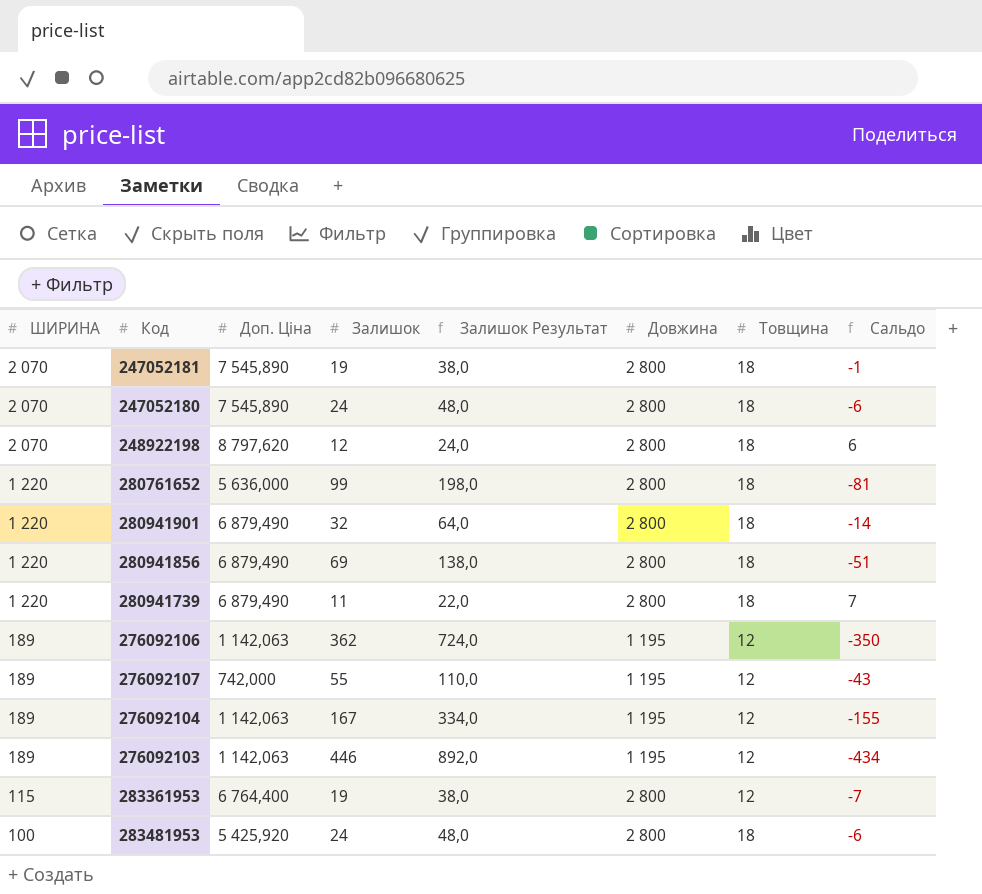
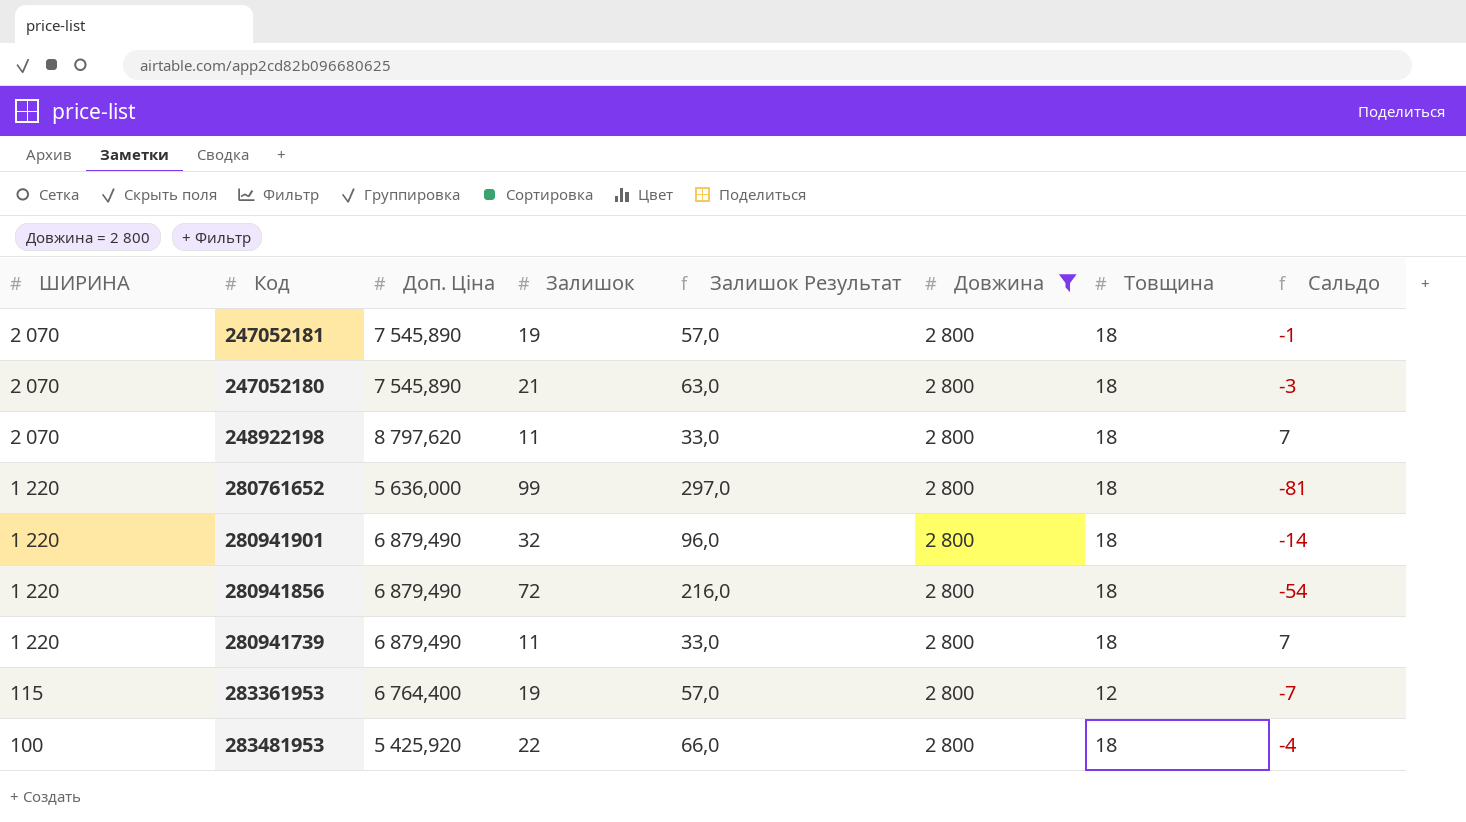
filter: none -> Довжина = 2 800
column Залишок Результат | formula: [Залишок] * 2 -> [Залишок] * 3
247052180 | Залишок: 24 -> 21
247052180 | Сальдо: -6 -> -3
248922198 | Залишок: 12 -> 11
248922198 | Сальдо: 6 -> 7
280941856 | Залишок: 69 -> 72
280941856 | Сальдо: -51 -> -54
283481953 | Залишок: 24 -> 22
283481953 | Сальдо: -6 -> -4

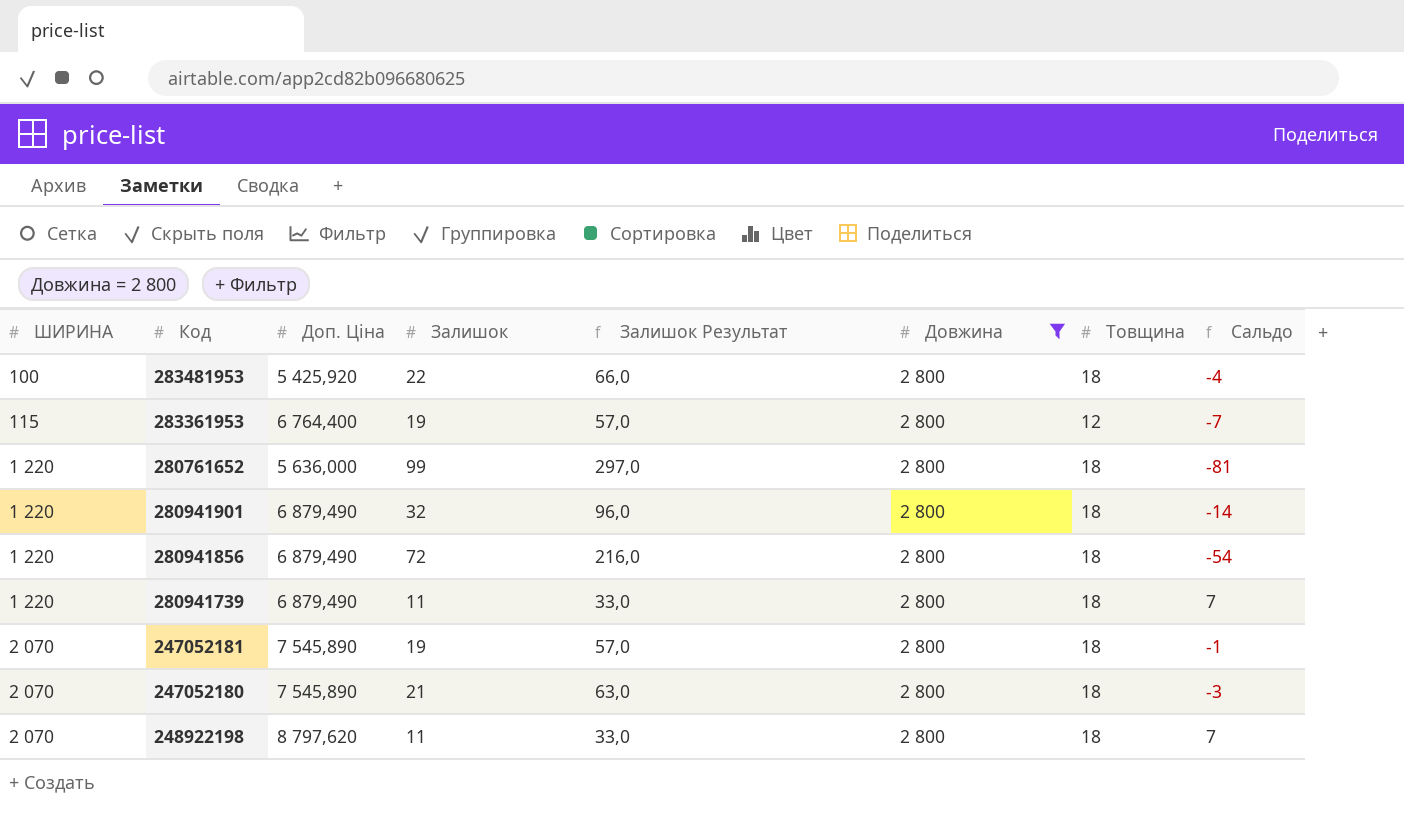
row order: ШИРИНА descending -> ШИРИНА ascending

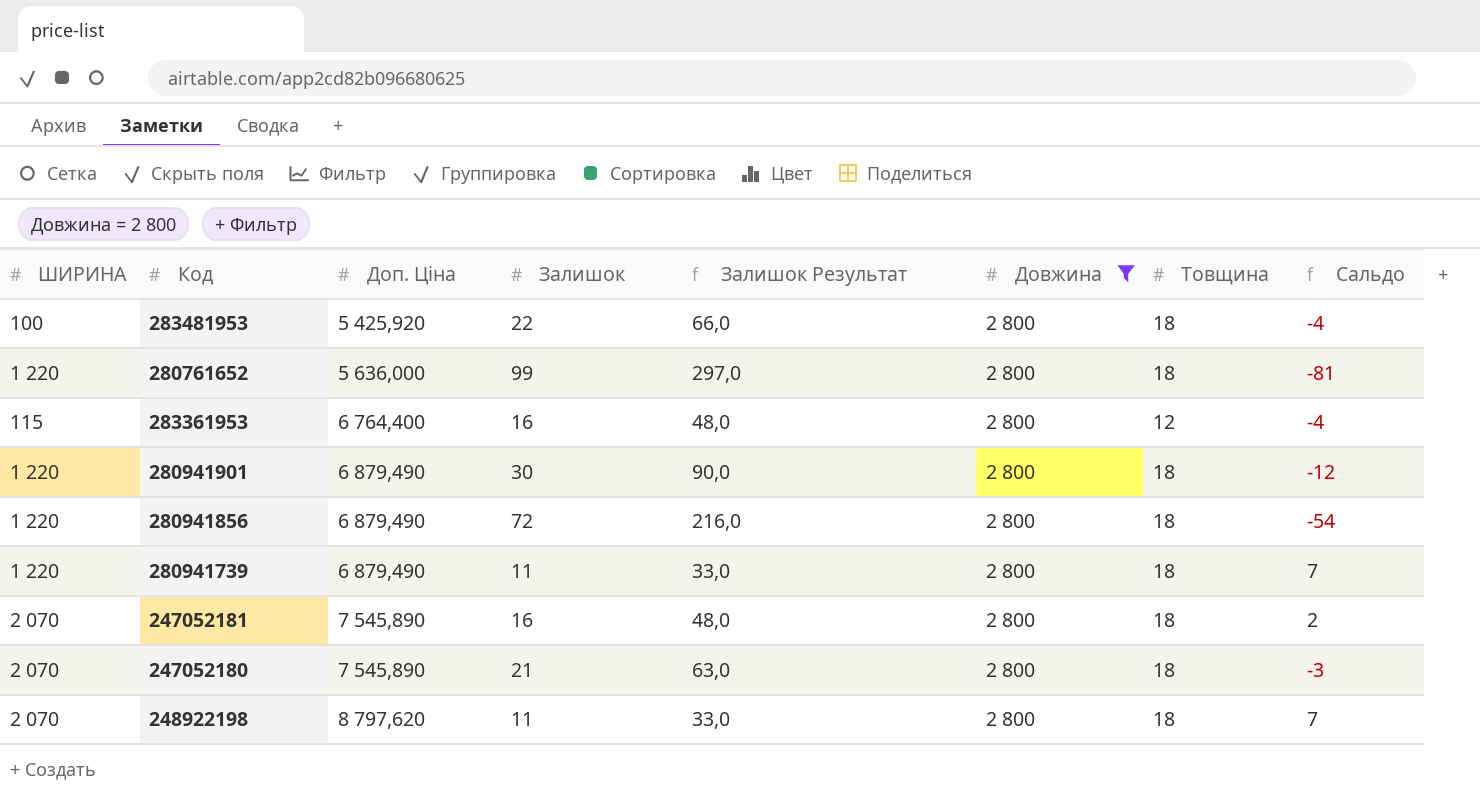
row order: ШИРИНА ascending -> Доп. Ціна ascending
283361953 | Залишок: 19 -> 16
283361953 | Залишок Результат: 57,0 -> 48,0
283361953 | Сальдо: -7 -> -4
280941901 | Залишок: 32 -> 30
280941901 | Залишок Результат: 96,0 -> 90,0
280941901 | Сальдо: -14 -> -12
247052181 | Залишок: 19 -> 16
247052181 | Залишок Результат: 57,0 -> 48,0
247052181 | Сальдо: -1 -> 2

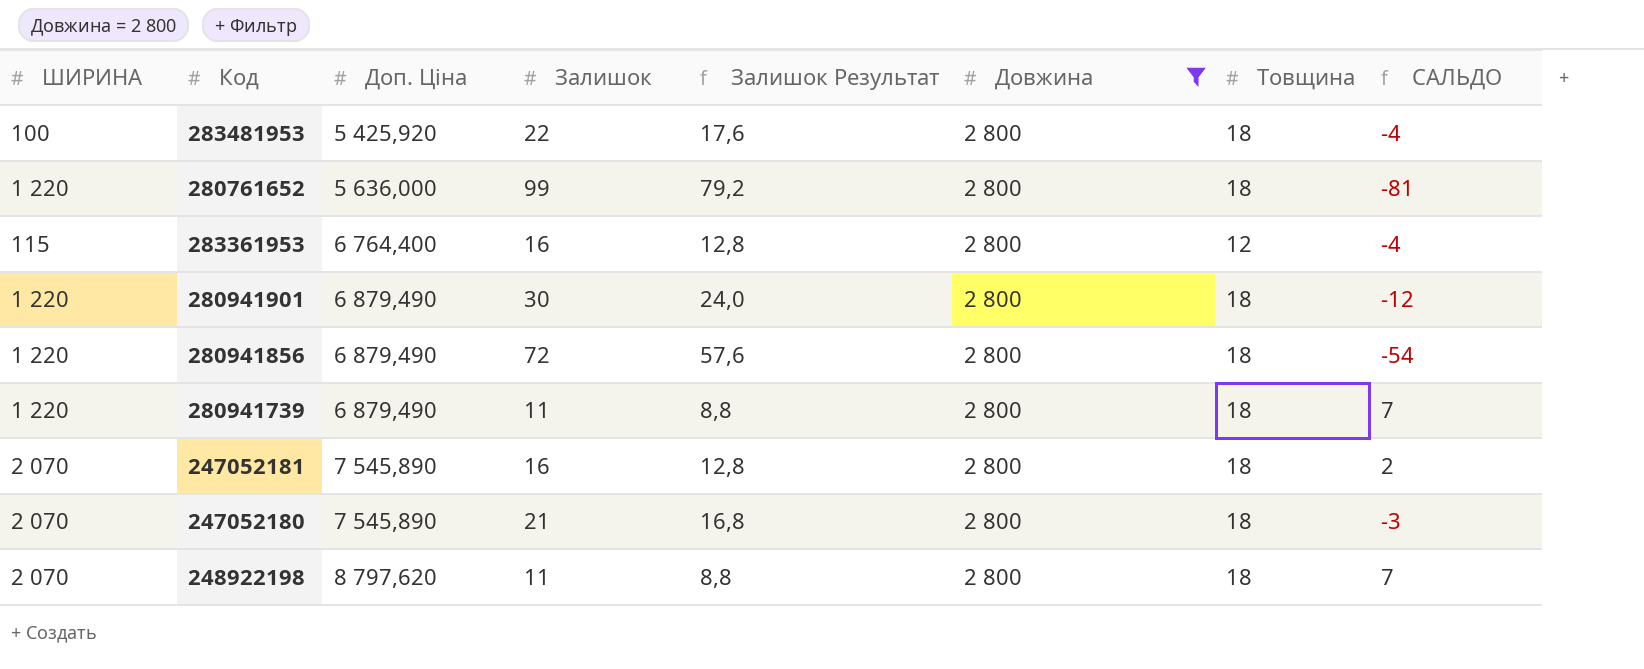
column Залишок Результат | formula: [Залишок] * 3 -> [Залишок] * 0,8
column name: Сальдо -> САЛЬДО

